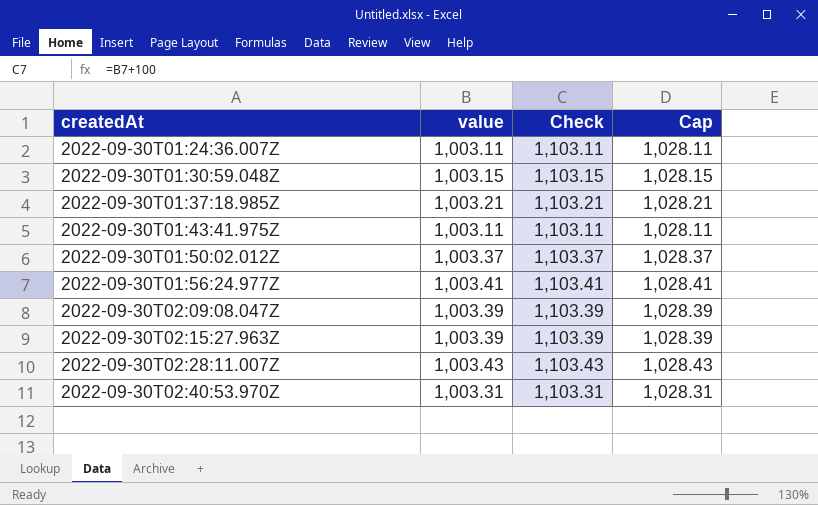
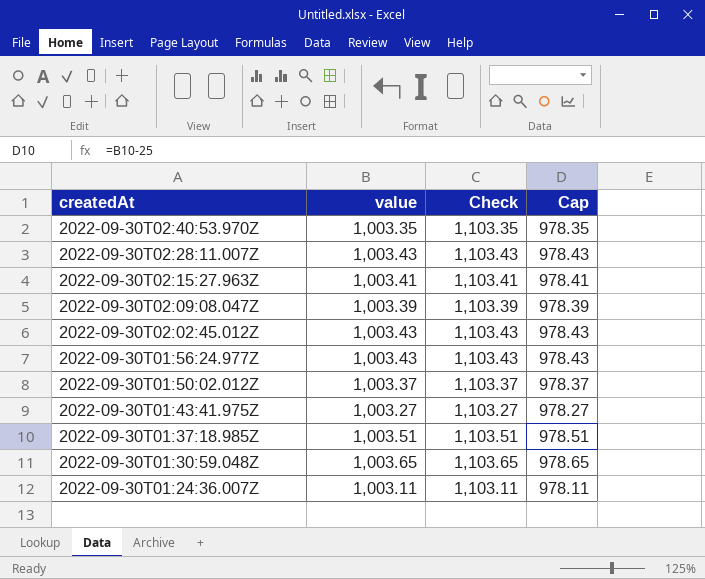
row order: createdAt ascending -> createdAt descending
column Cap | formula: [value] + 25 -> [value] - 25
2022-09-30T02:40:53.970Z | value: 1,003.31 -> 1,003.35
2022-09-30T02:40:53.970Z | Check: 1,103.31 -> 1,103.35
2022-09-30T02:15:27.963Z | value: 1,003.39 -> 1,003.41
2022-09-30T02:15:27.963Z | Check: 1,103.39 -> 1,103.41
row 2022-09-30T02:02:45.012Z: none -> 1,003.43 | 1,103.43 | 978.43
2022-09-30T01:56:24.977Z | value: 1,003.41 -> 1,003.43
2022-09-30T01:56:24.977Z | Check: 1,103.41 -> 1,103.43
2022-09-30T01:43:41.975Z | value: 1,003.11 -> 1,003.27
2022-09-30T01:43:41.975Z | Check: 1,103.11 -> 1,103.27
2022-09-30T01:37:18.985Z | value: 1,003.21 -> 1,003.51
2022-09-30T01:37:18.985Z | Check: 1,103.21 -> 1,103.51
2022-09-30T01:30:59.048Z | value: 1,003.15 -> 1,003.65
2022-09-30T01:30:59.048Z | Check: 1,103.15 -> 1,103.65

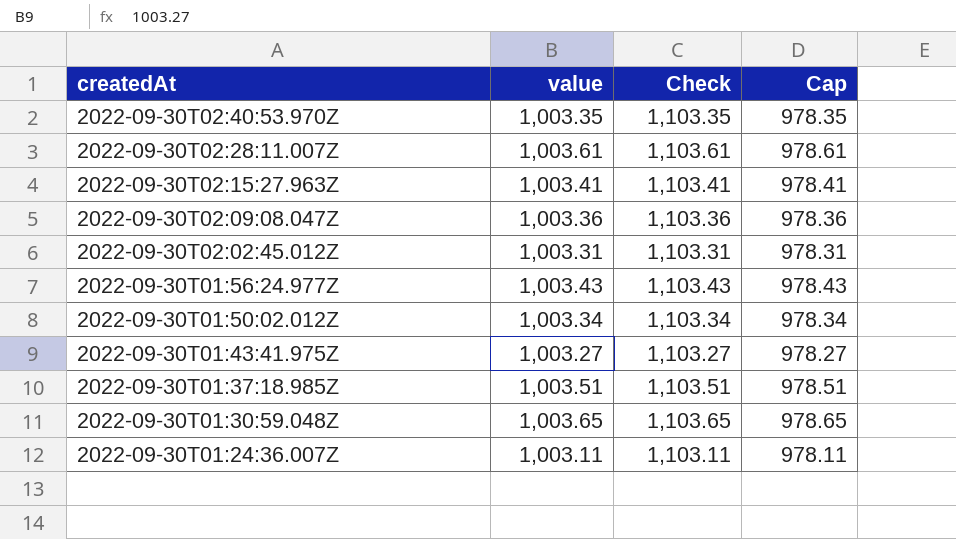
2022-09-30T02:28:11.007Z | value: 1,003.43 -> 1,003.61
2022-09-30T02:28:11.007Z | Check: 1,103.43 -> 1,103.61
2022-09-30T02:28:11.007Z | Cap: 978.43 -> 978.61
2022-09-30T02:09:08.047Z | value: 1,003.39 -> 1,003.36
2022-09-30T02:09:08.047Z | Check: 1,103.39 -> 1,103.36
2022-09-30T02:09:08.047Z | Cap: 978.39 -> 978.36
2022-09-30T02:02:45.012Z | value: 1,003.43 -> 1,003.31
2022-09-30T02:02:45.012Z | Check: 1,103.43 -> 1,103.31
2022-09-30T02:02:45.012Z | Cap: 978.43 -> 978.31
2022-09-30T01:50:02.012Z | value: 1,003.37 -> 1,003.34
2022-09-30T01:50:02.012Z | Check: 1,103.37 -> 1,103.34
2022-09-30T01:50:02.012Z | Cap: 978.37 -> 978.34

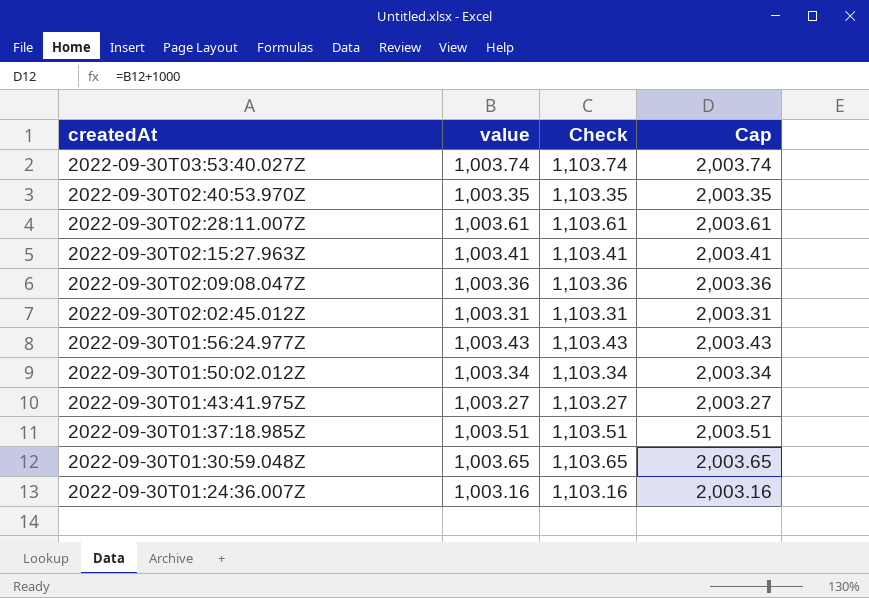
column Cap | formula: [value] - 25 -> [value] + 1000
row 2022-09-30T03:53:40.027Z: none -> 1,003.74 | 1,103.74 | 2,003.74
2022-09-30T01:24:36.007Z | value: 1,003.11 -> 1,003.16
2022-09-30T01:24:36.007Z | Check: 1,103.11 -> 1,103.16

